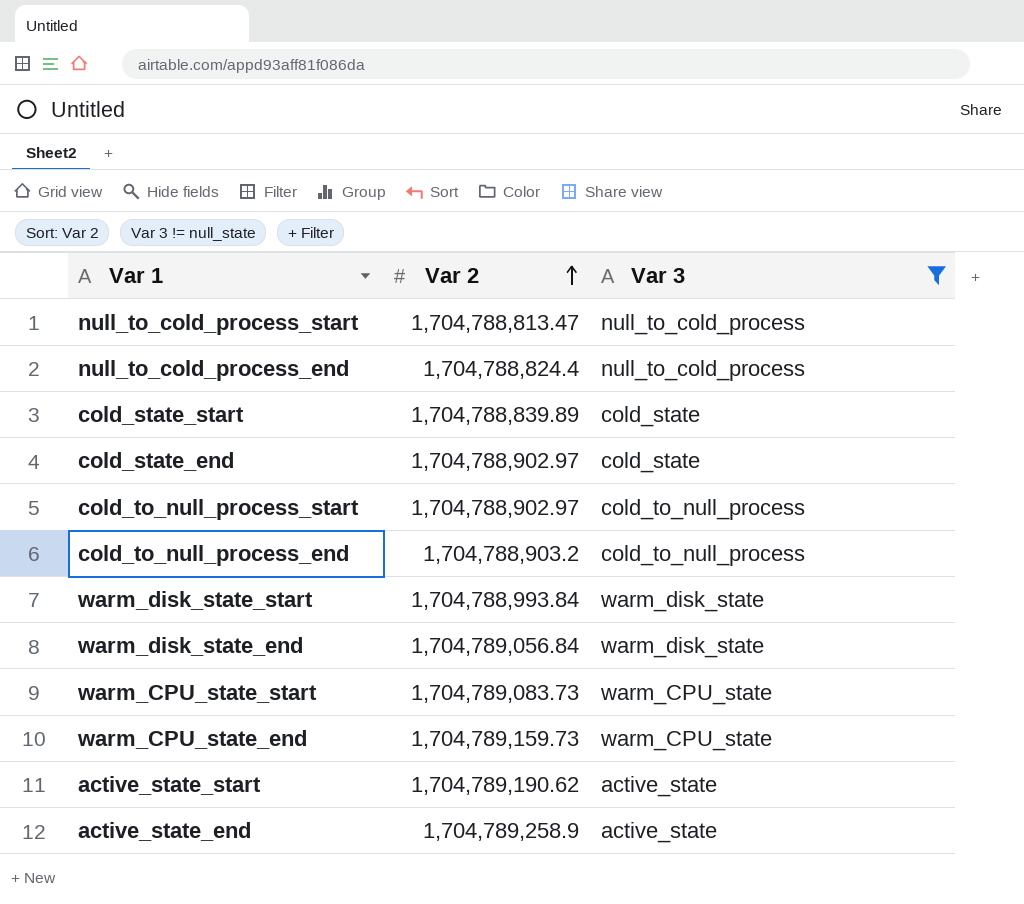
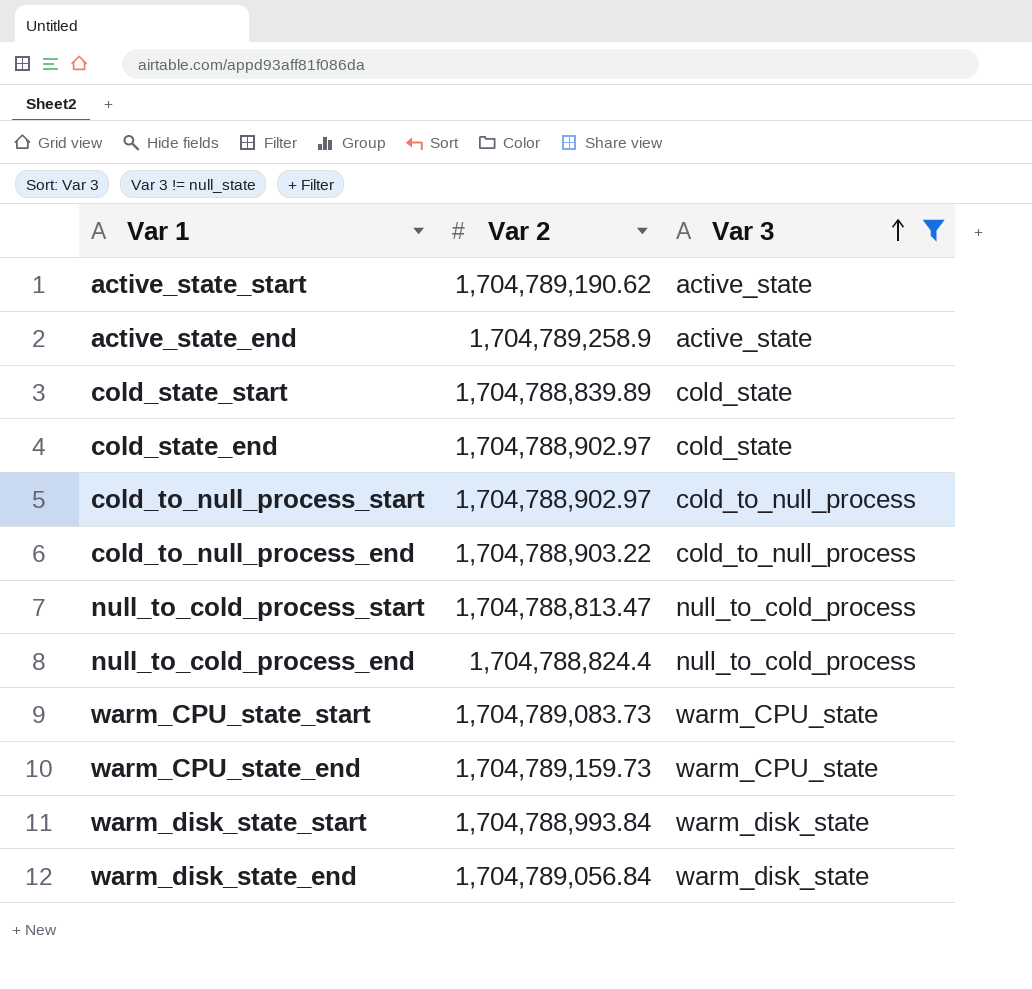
row order: Var 2 ascending -> Var 3 ascending
cold_to_null_process_end | Var 2: 1,704,788,903.2 -> 1,704,788,903.22

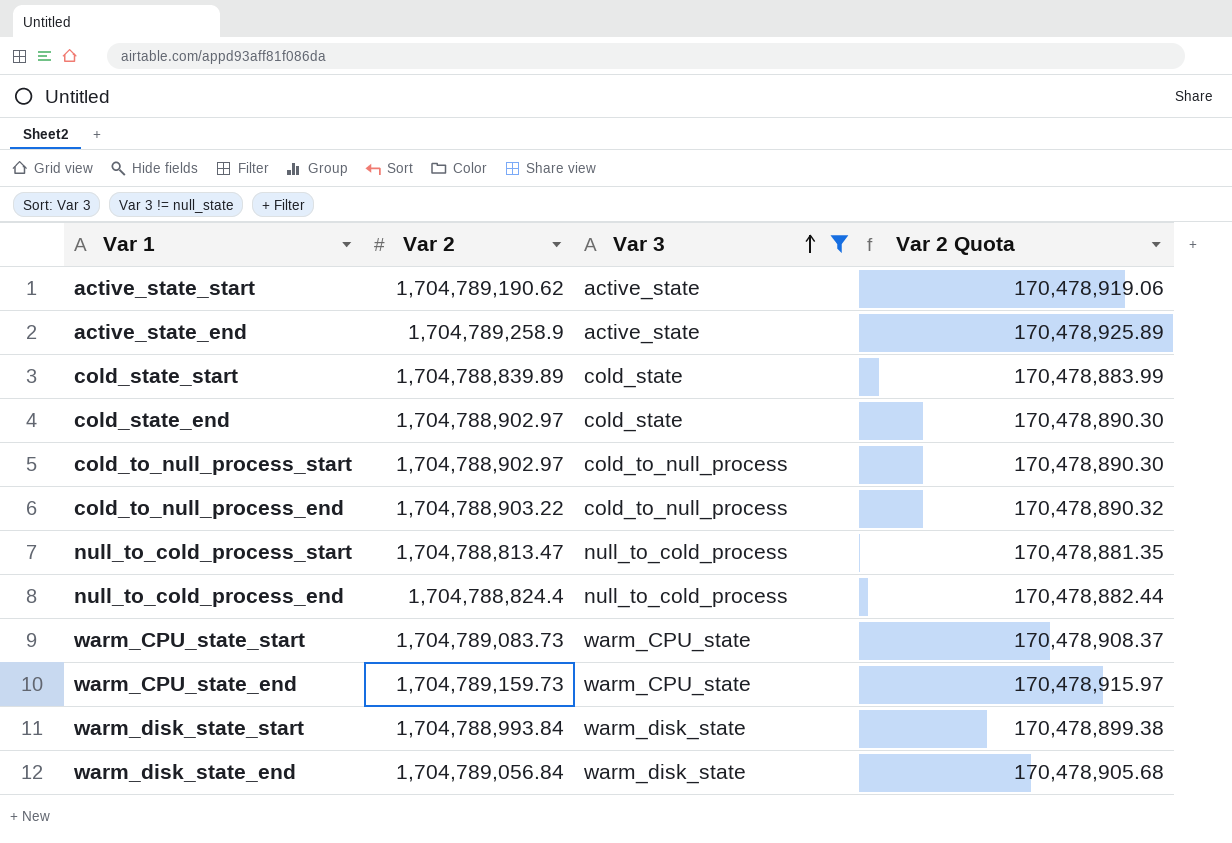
column Var 2 Quota | formula: none -> [Var 2] * 0.1

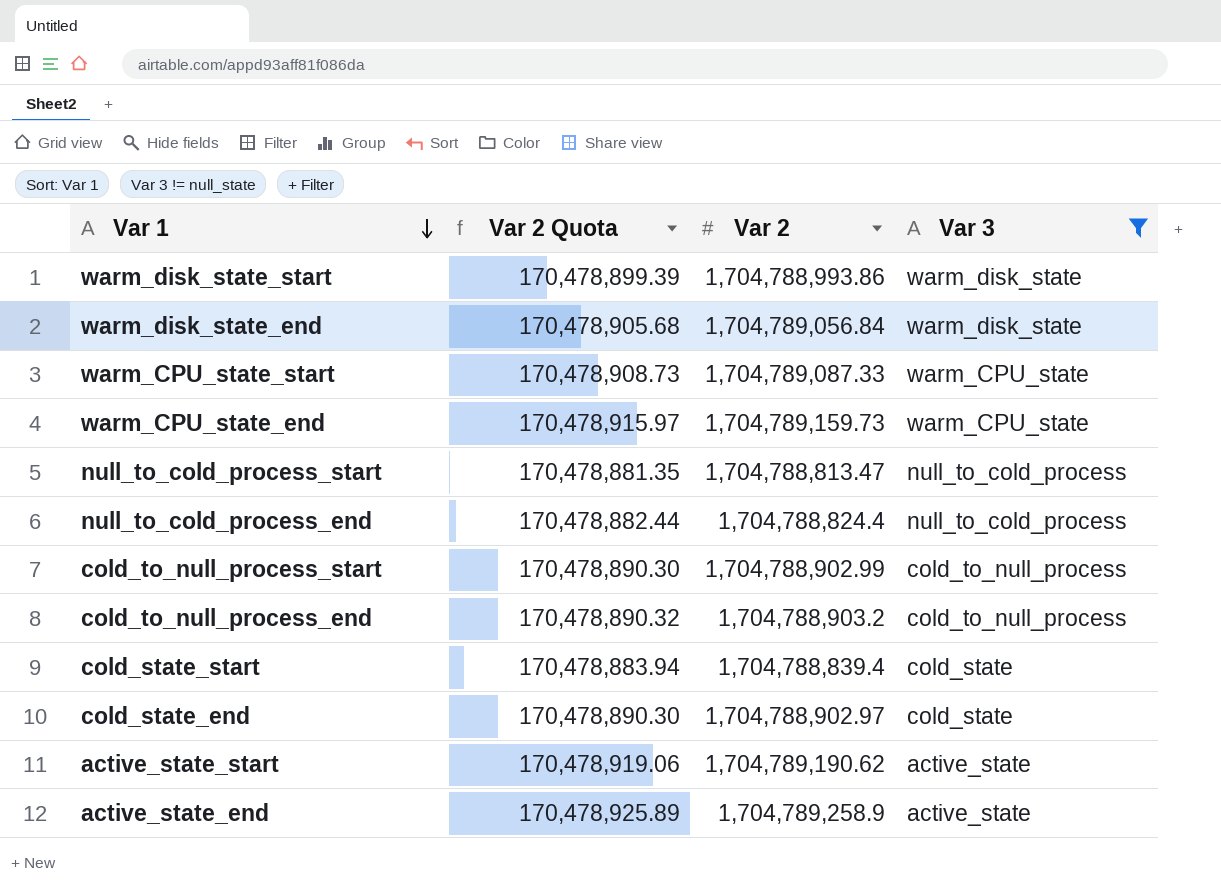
row order: Var 3 ascending -> Var 1 descending
column Var 2 Quota | position: 4 -> 2
warm_disk_state_start | Var 2 Quota: 170,478,899.38 -> 170,478,899.39
warm_disk_state_start | Var 2: 1,704,788,993.84 -> 1,704,788,993.86
warm_CPU_state_start | Var 2 Quota: 170,478,908.37 -> 170,478,908.73
warm_CPU_state_start | Var 2: 1,704,789,083.73 -> 1,704,789,087.33
cold_to_null_process_start | Var 2: 1,704,788,902.97 -> 1,704,788,902.99
cold_to_null_process_end | Var 2: 1,704,788,903.22 -> 1,704,788,903.2
cold_state_start | Var 2 Quota: 170,478,883.99 -> 170,478,883.94
cold_state_start | Var 2: 1,704,788,839.89 -> 1,704,788,839.4

